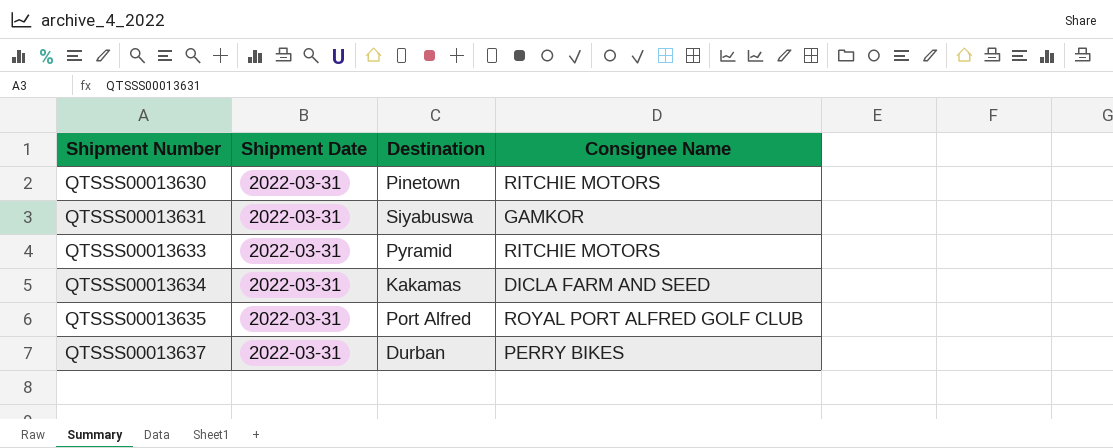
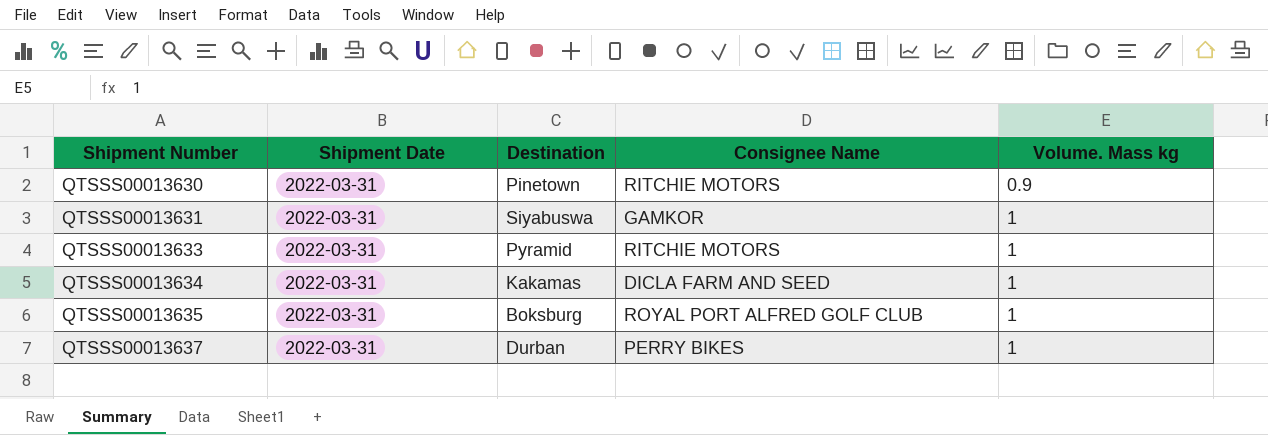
column Volume. Mass kg | position: none -> 5
QTSSS00013635 | Destination: Port Alfred -> Boksburg

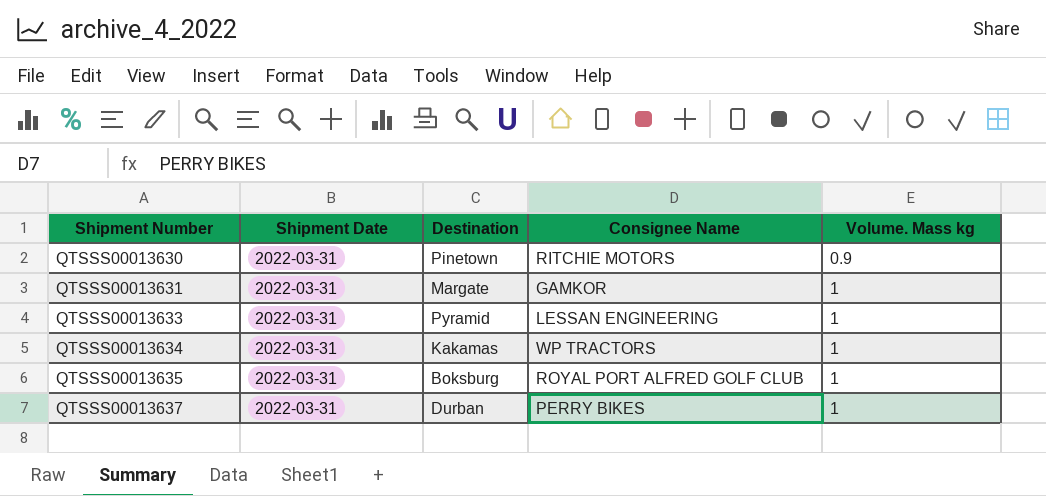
QTSSS00013631 | Destination: Siyabuswa -> Margate
QTSSS00013633 | Consignee Name: RITCHIE MOTORS -> LESSAN ENGINEERING
QTSSS00013634 | Consignee Name: DICLA FARM AND SEED -> WP TRACTORS

